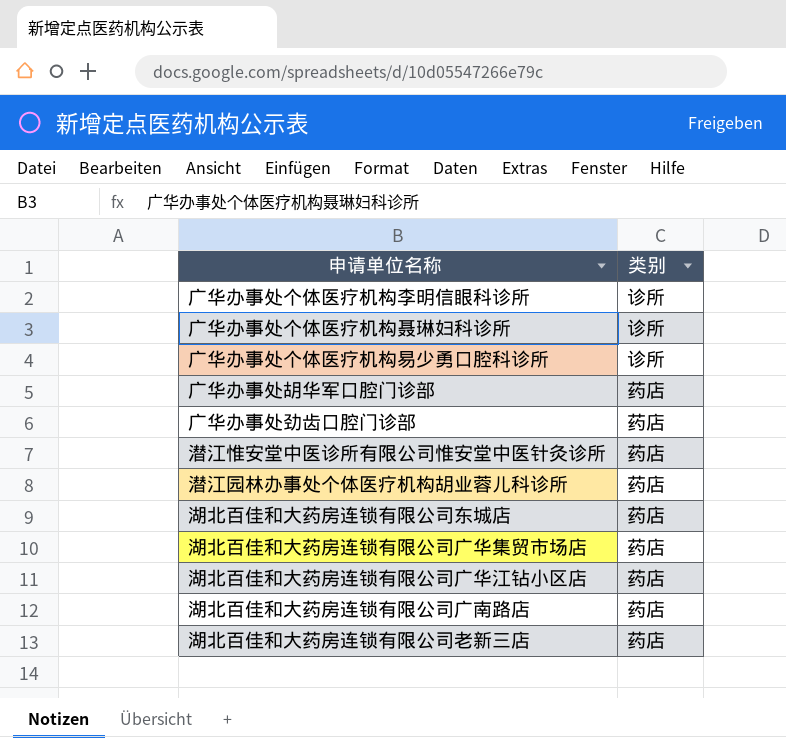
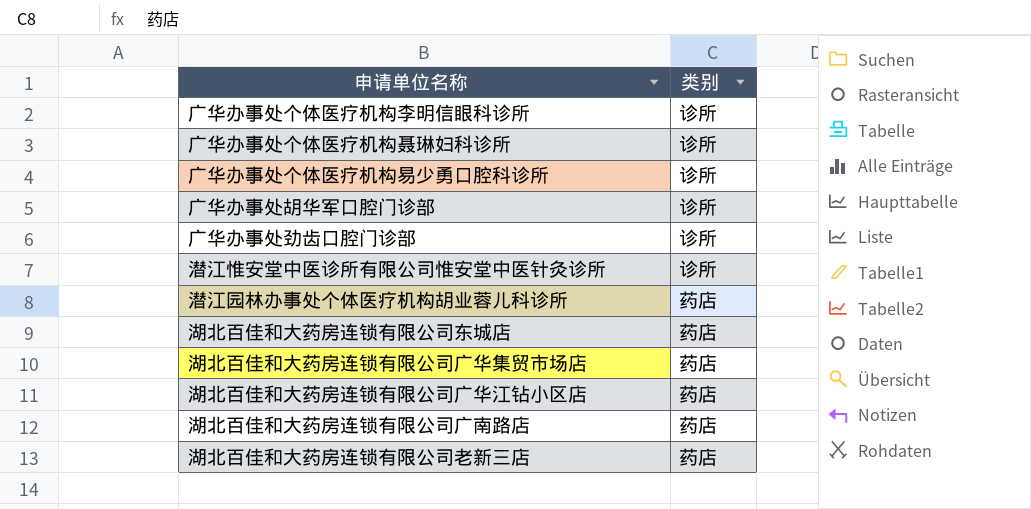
广华办事处胡华军口腔门诊部 | 类别: 药店 -> 诊所
广华办事处劲齿口腔门诊部 | 类别: 药店 -> 诊所
潜江惟安堂中医诊所有限公司惟安堂中医针灸诊所 | 类别: 药店 -> 诊所

